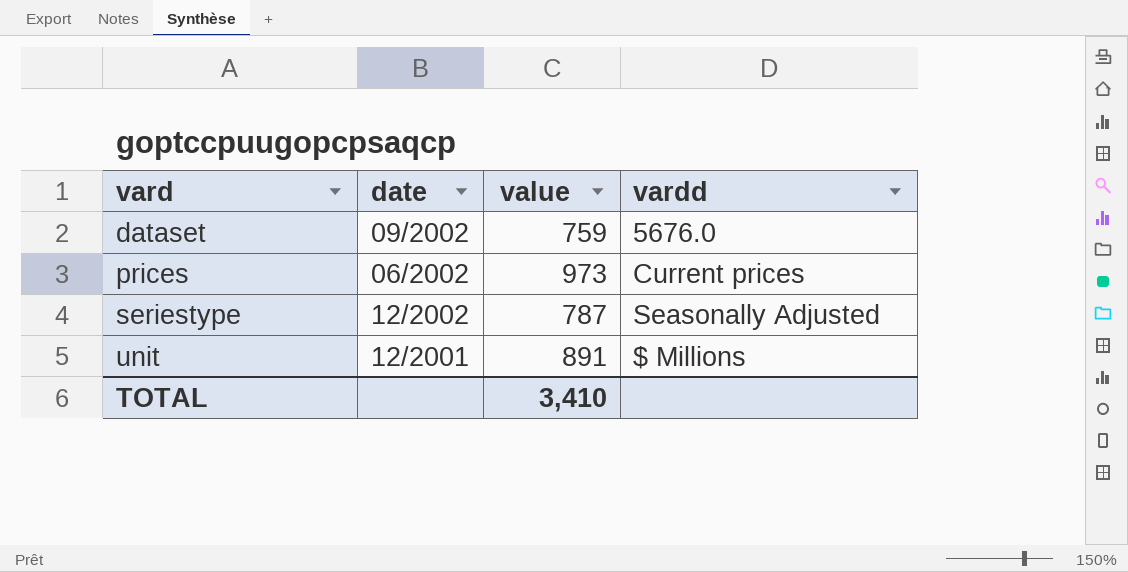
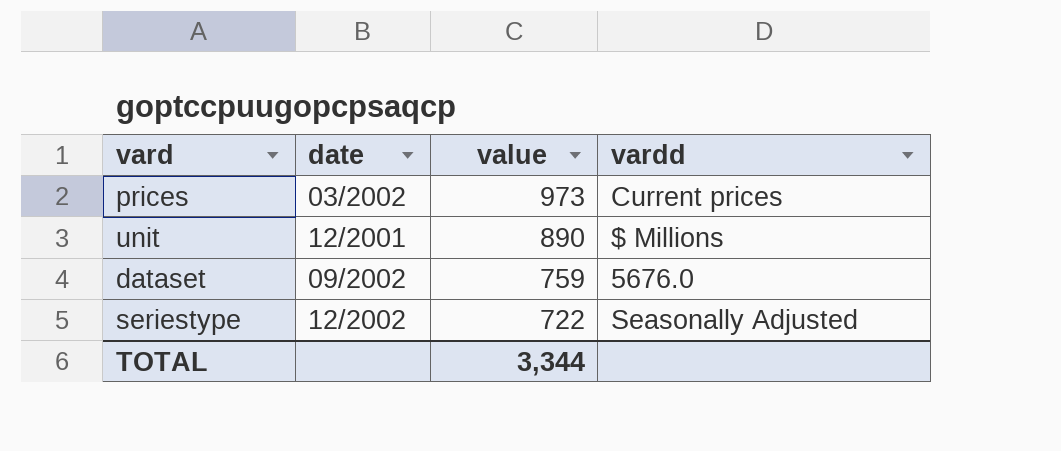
row order: vard ascending -> value descending
prices | date: 06/2002 -> 03/2002
unit | value: 891 -> 890
seriestype | value: 787 -> 722
TOTAL | value: 3,410 -> 3,344

